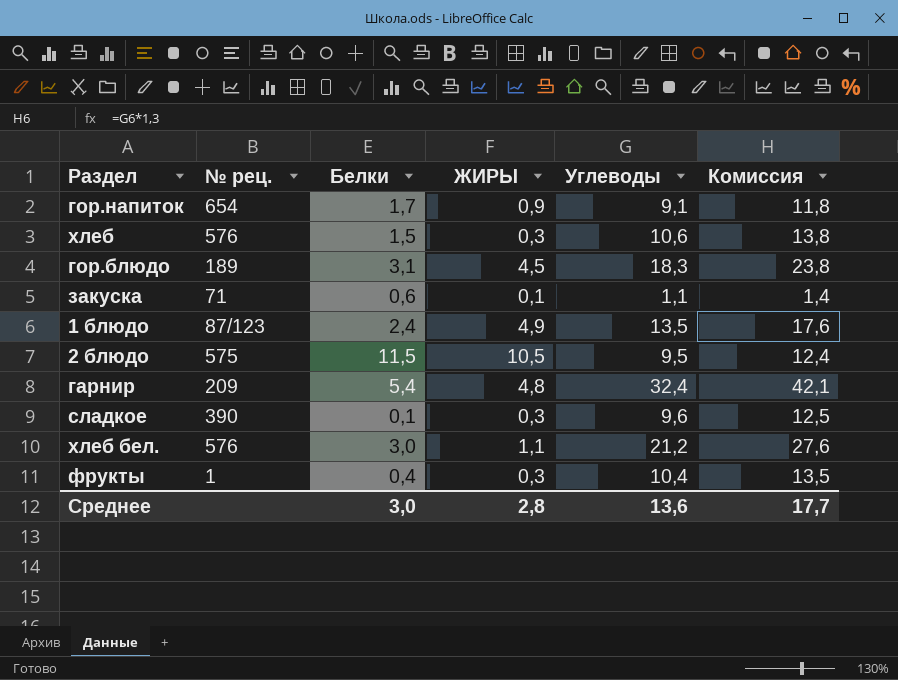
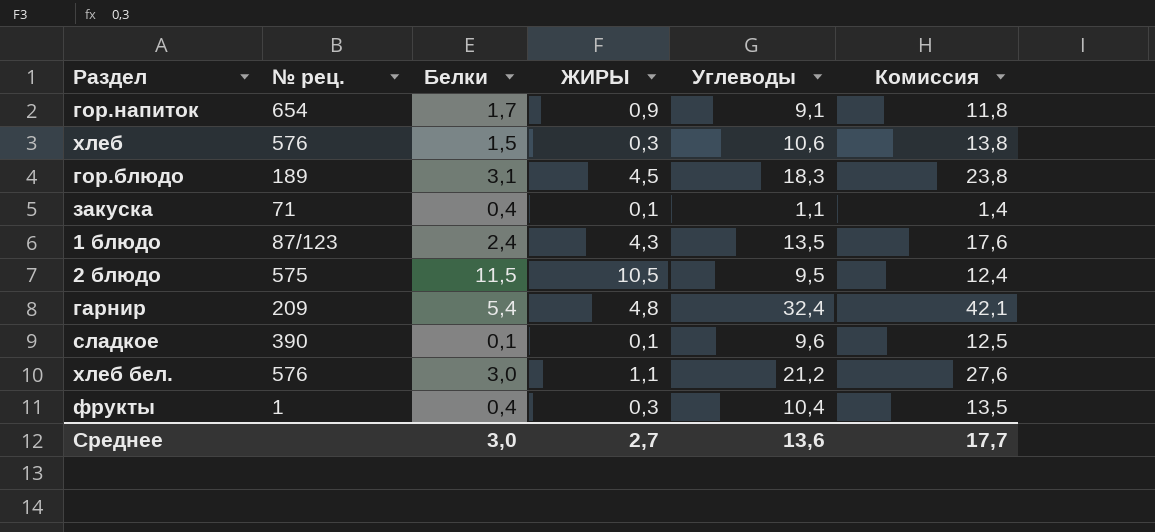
закуска | Белки: 0,6 -> 0,4
1 блюдо | ЖИРЫ: 4,9 -> 4,3
сладкое | ЖИРЫ: 0,3 -> 0,1
Среднее | ЖИРЫ: 2,8 -> 2,7

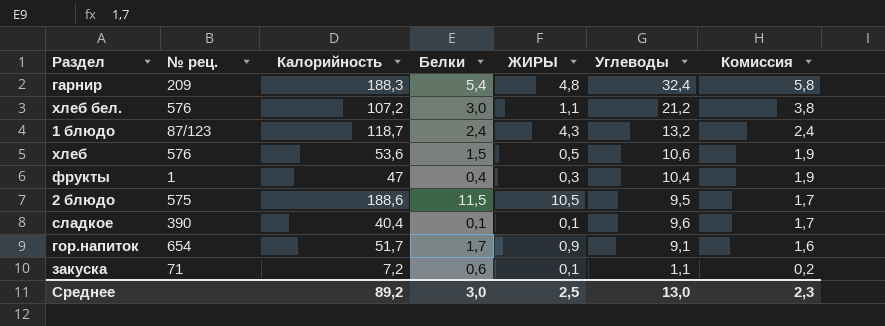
row order: none -> Комиссия descending
column Калорийность | position: none -> 3
column Комиссия | formula: [Углеводы] * 1,3 -> [Углеводы] * 0,18
row гор.блюдо: 189 | 3,1 | 4,5 | 18,3 | 23,8 -> none
1 блюдо | Углеводы: 13,5 -> 13,2
хлеб | ЖИРЫ: 0,3 -> 0,5
закуска | Белки: 0,4 -> 0,6
Среднее | ЖИРЫ: 2,7 -> 2,5
Среднее | Углеводы: 13,6 -> 13,0
Среднее | Комиссия: 17,7 -> 2,3

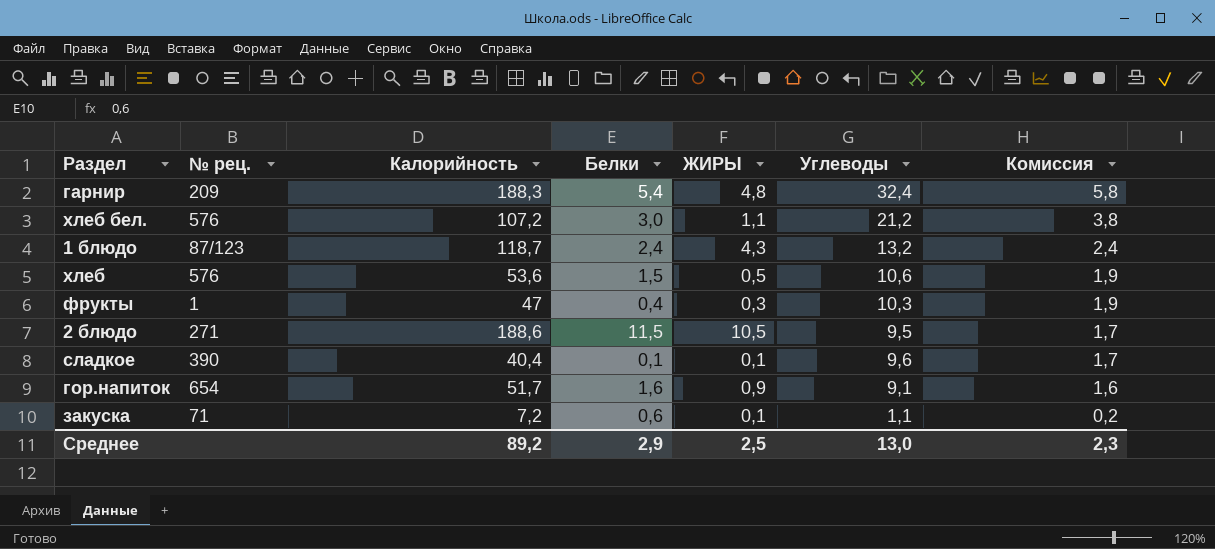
фрукты | Углеводы: 10,4 -> 10,3
2 блюдо | № рец.: 575 -> 271
гор.напиток | Белки: 1,7 -> 1,6
Среднее | Белки: 3,0 -> 2,9

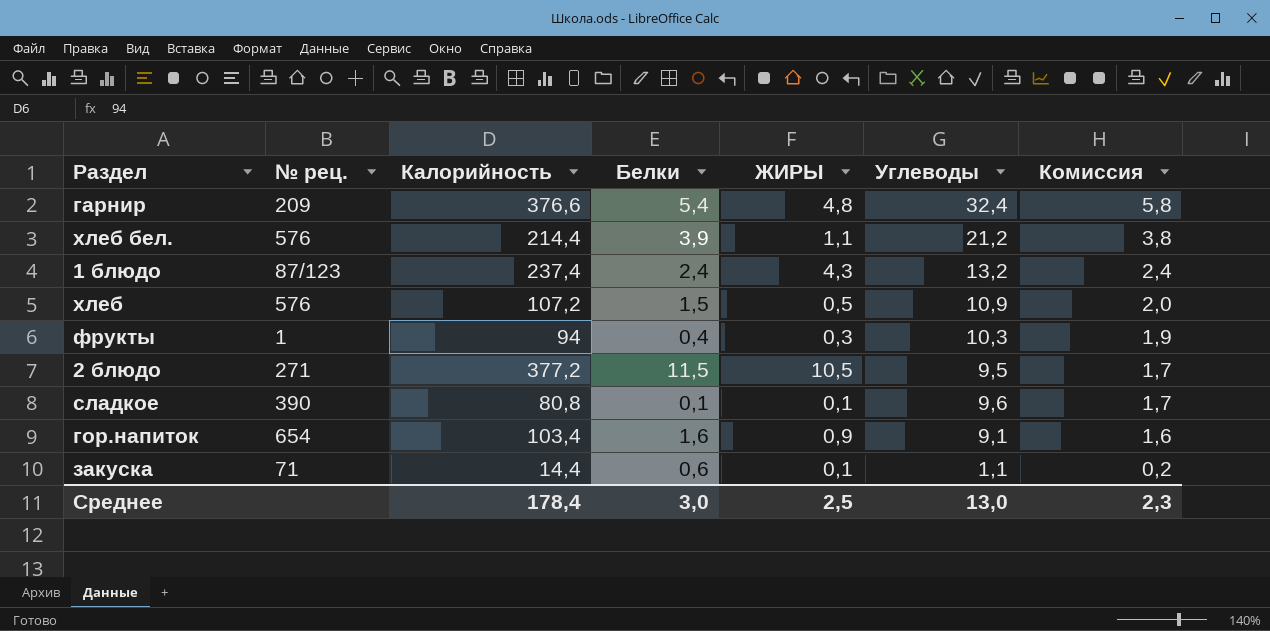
гарнир | Калорийность: 188,3 -> 376,6
хлеб бел. | Калорийность: 107,2 -> 214,4
хлеб бел. | Белки: 3,0 -> 3,9
1 блюдо | Калорийность: 118,7 -> 237,4
хлеб | Калорийность: 53,6 -> 107,2
хлеб | Углеводы: 10,6 -> 10,9
хлеб | Комиссия: 1,9 -> 2,0
фрукты | Калорийность: 47 -> 94
2 блюдо | Калорийность: 188,6 -> 377,2
сладкое | Калорийность: 40,4 -> 80,8
гор.напиток | Калорийность: 51,7 -> 103,4
закуска | Калорийность: 7,2 -> 14,4
Среднее | Калорийность: 89,2 -> 178,4
Среднее | Белки: 2,9 -> 3,0

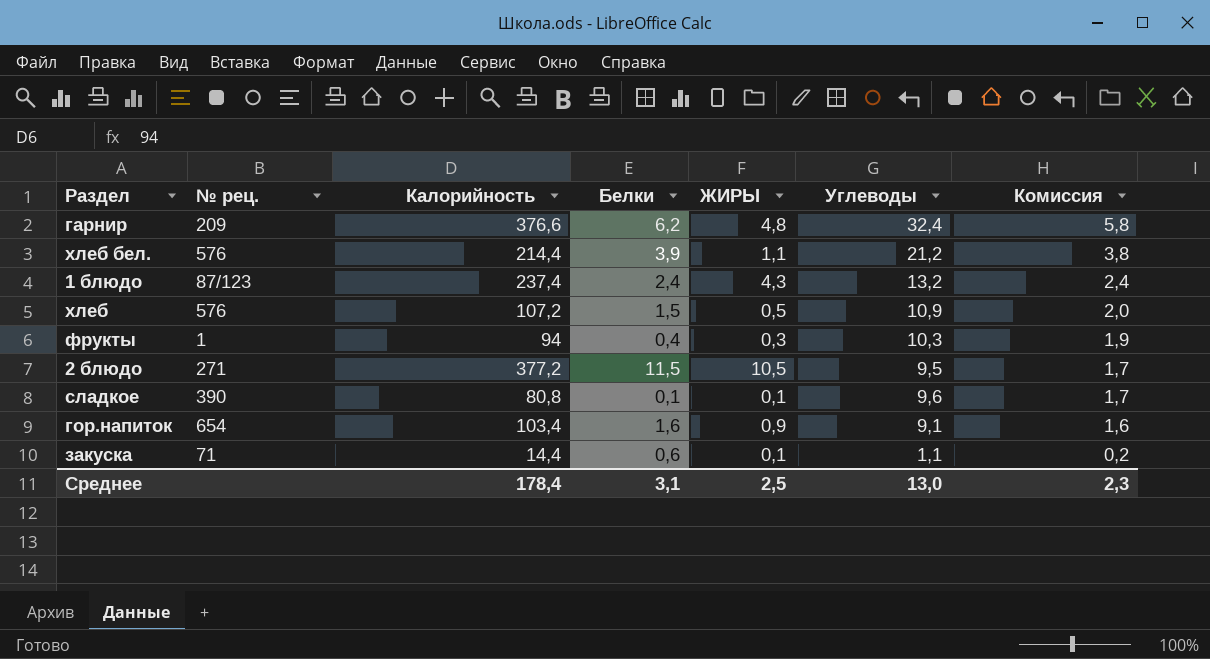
гарнир | Белки: 5,4 -> 6,2
Среднее | Белки: 3,0 -> 3,1

